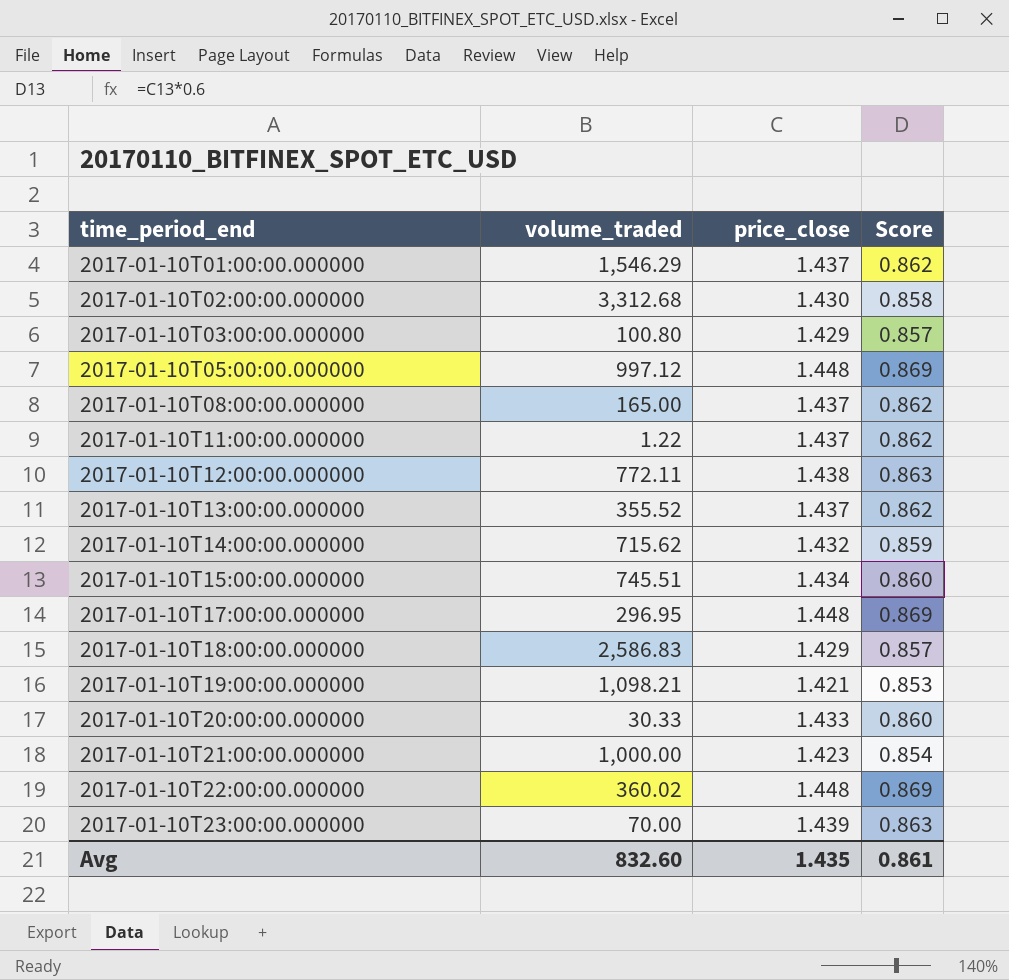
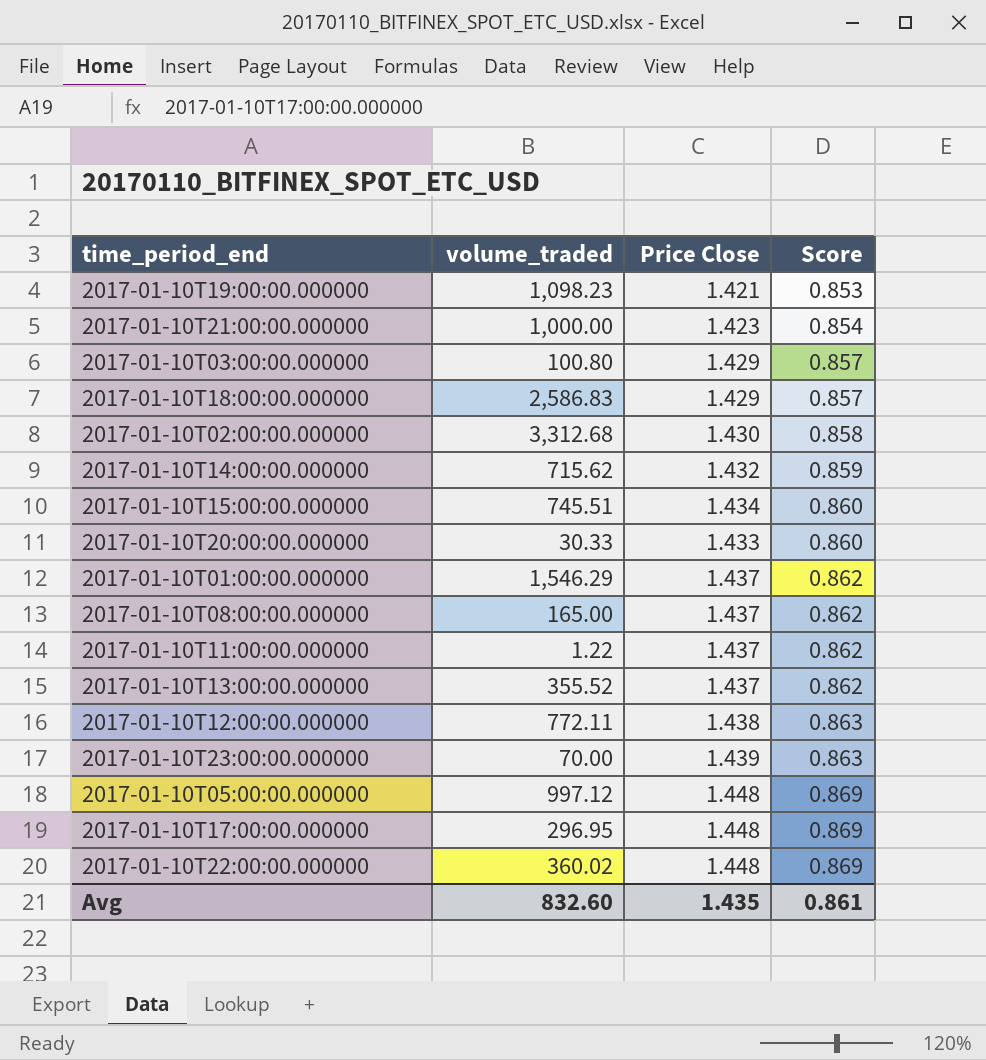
row order: time_period_end ascending -> Score ascending
column name: price_close -> Price Close
2017-01-10T19:00:00.000000 | volume_traded: 1,098.21 -> 1,098.23

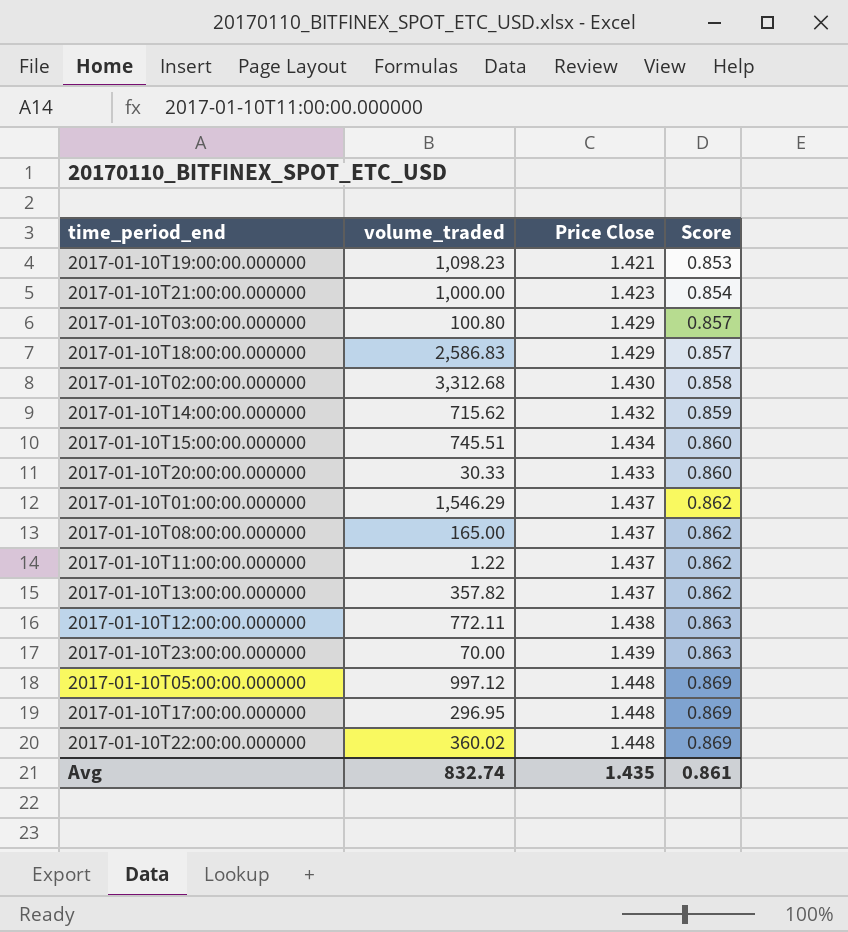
2017-01-10T13:00:00.000000 | volume_traded: 355.52 -> 357.82
Avg | volume_traded: 832.60 -> 832.74

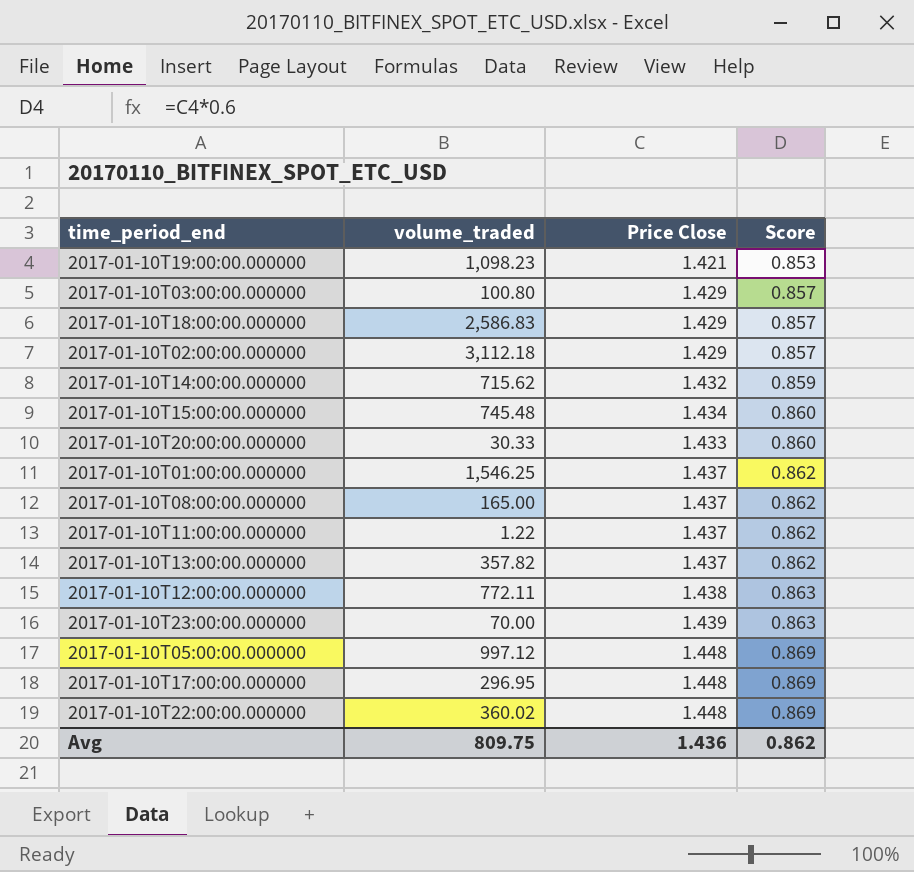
row 2017-01-10T21:00:00.000000: 1,000.00 | 1.423 | 0.854 -> none
2017-01-10T02:00:00.000000 | volume_traded: 3,312.68 -> 3,112.18
2017-01-10T02:00:00.000000 | Price Close: 1.430 -> 1.429
2017-01-10T02:00:00.000000 | Score: 0.858 -> 0.857
2017-01-10T15:00:00.000000 | volume_traded: 745.51 -> 745.48
2017-01-10T01:00:00.000000 | volume_traded: 1,546.29 -> 1,546.25
Avg | volume_traded: 832.74 -> 809.75
Avg | Price Close: 1.435 -> 1.436
Avg | Score: 0.861 -> 0.862

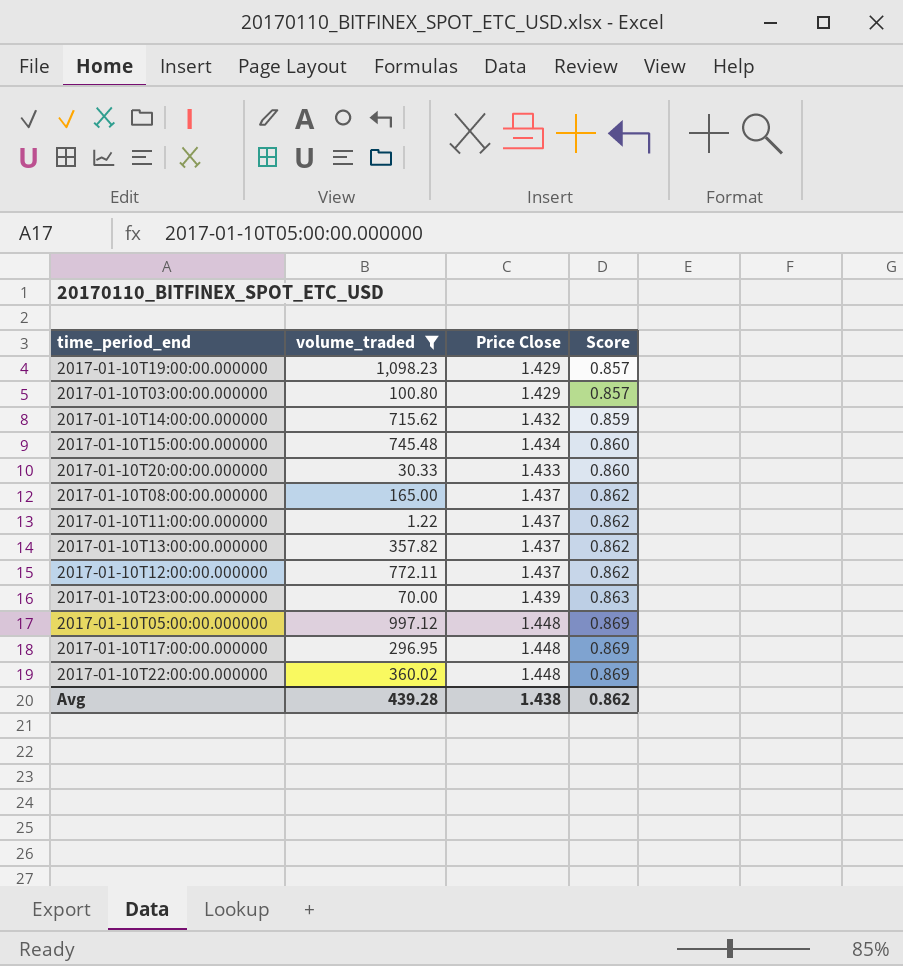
filter: none -> volume_traded <= 1,098.23
2017-01-10T19:00:00.000000 | Price Close: 1.421 -> 1.429
2017-01-10T19:00:00.000000 | Score: 0.853 -> 0.857
2017-01-10T12:00:00.000000 | Price Close: 1.438 -> 1.437
2017-01-10T12:00:00.000000 | Score: 0.863 -> 0.862
Avg | volume_traded: 809.75 -> 439.28
Avg | Price Close: 1.436 -> 1.438

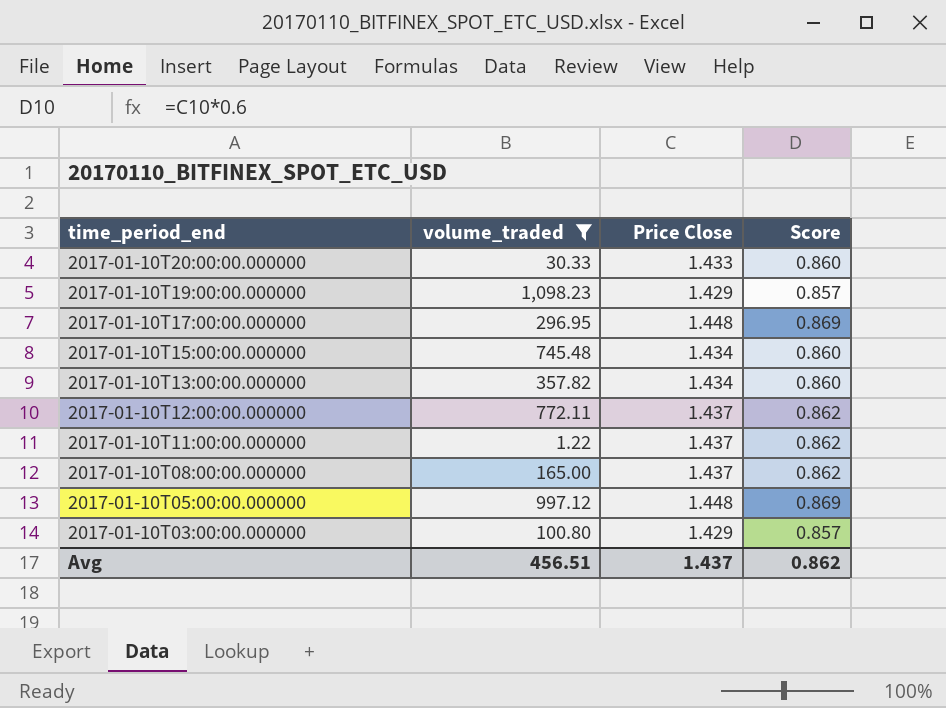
row order: Score ascending -> time_period_end descending
row 2017-01-10T14:00:00.000000: 715.62 | 1.432 | 0.859 -> none
row 2017-01-10T23:00:00.000000: 70.00 | 1.439 | 0.863 -> none
row 2017-01-10T22:00:00.000000: 360.02 | 1.448 | 0.869 -> none
2017-01-10T13:00:00.000000 | Price Close: 1.437 -> 1.434
2017-01-10T13:00:00.000000 | Score: 0.862 -> 0.860
Avg | volume_traded: 439.28 -> 456.51
Avg | Price Close: 1.438 -> 1.437

